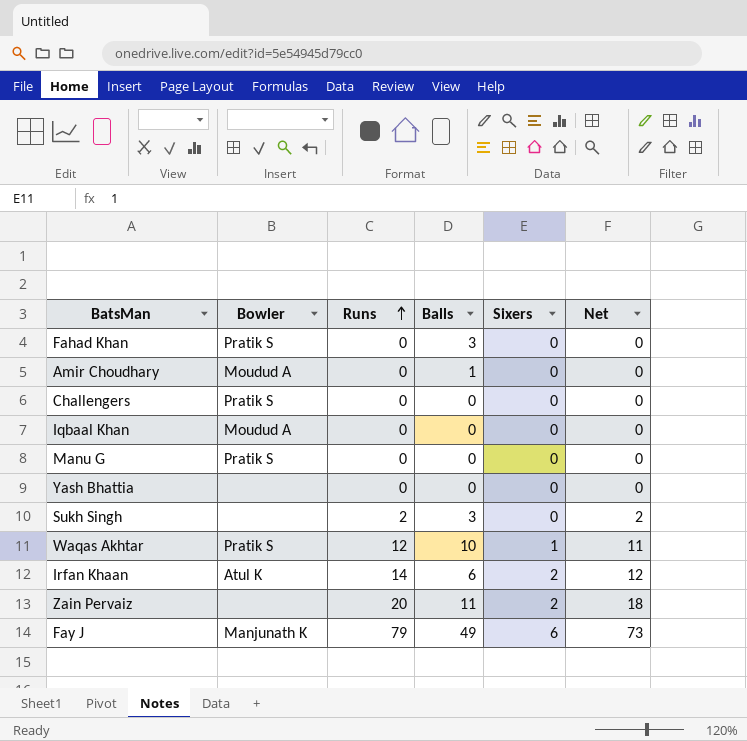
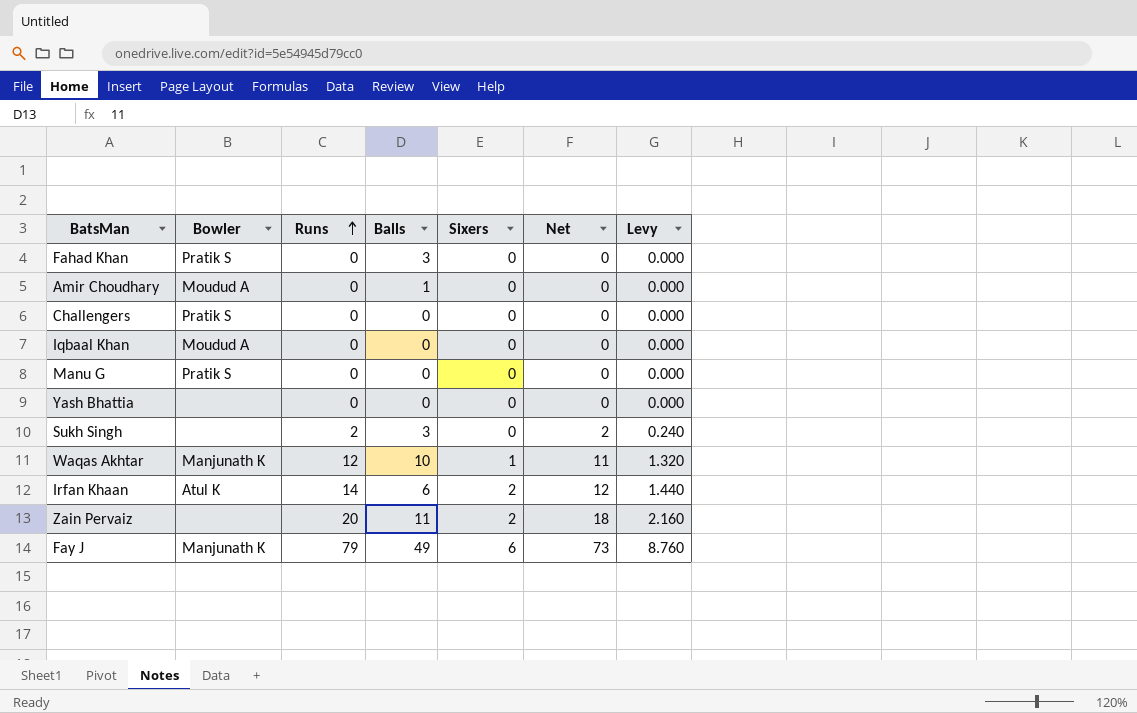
column Levy | formula: none -> [Net] * 0.12
Waqas Akhtar | Bowler: Pratik S -> Manjunath K

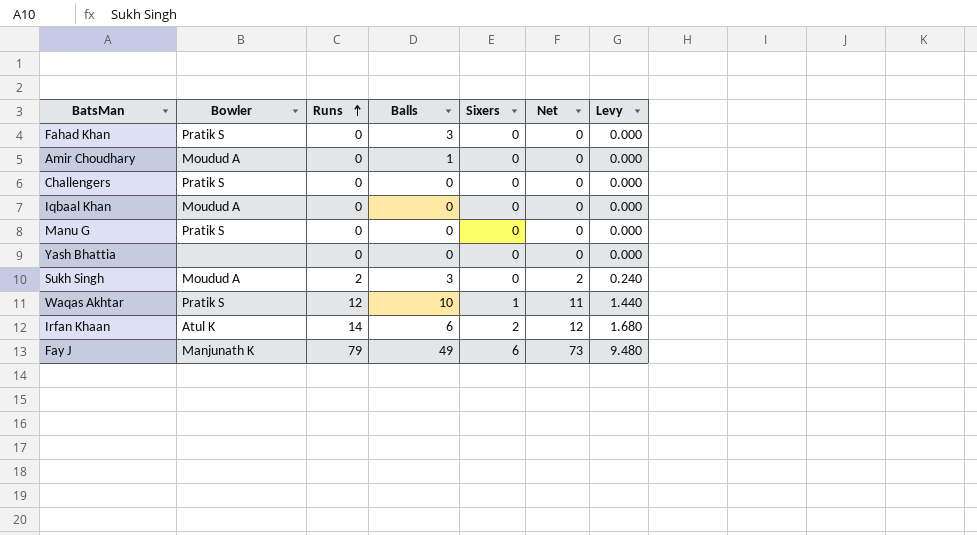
column Levy | formula: [Net] * 0.12 -> [Runs] * 0.12
row Zain Pervaiz: none | 20 | 11 | 2 | 18 | 2.160 -> none
Sukh Singh | Bowler: none -> Moudud A
Waqas Akhtar | Bowler: Manjunath K -> Pratik S

